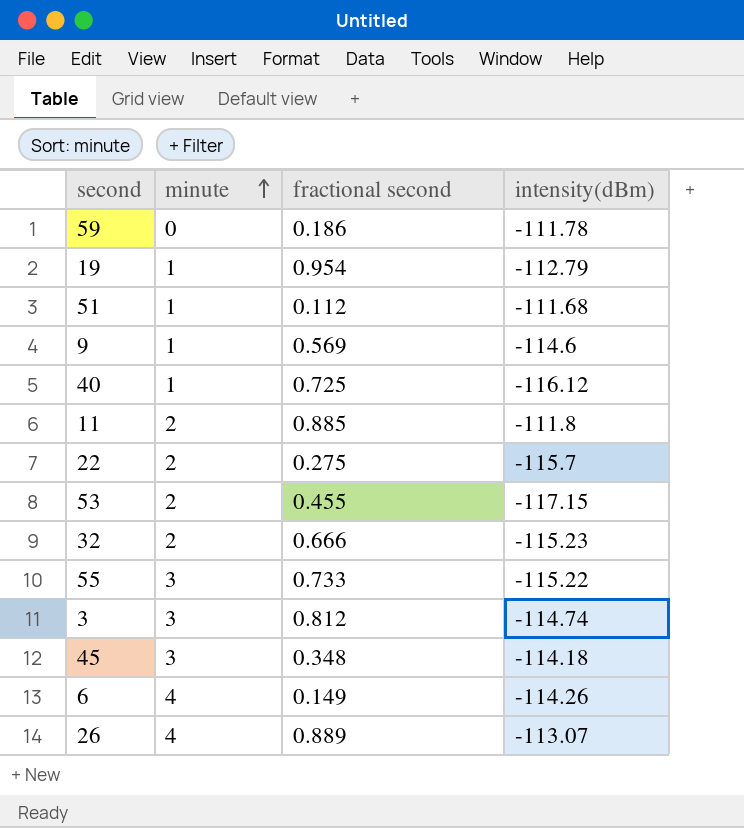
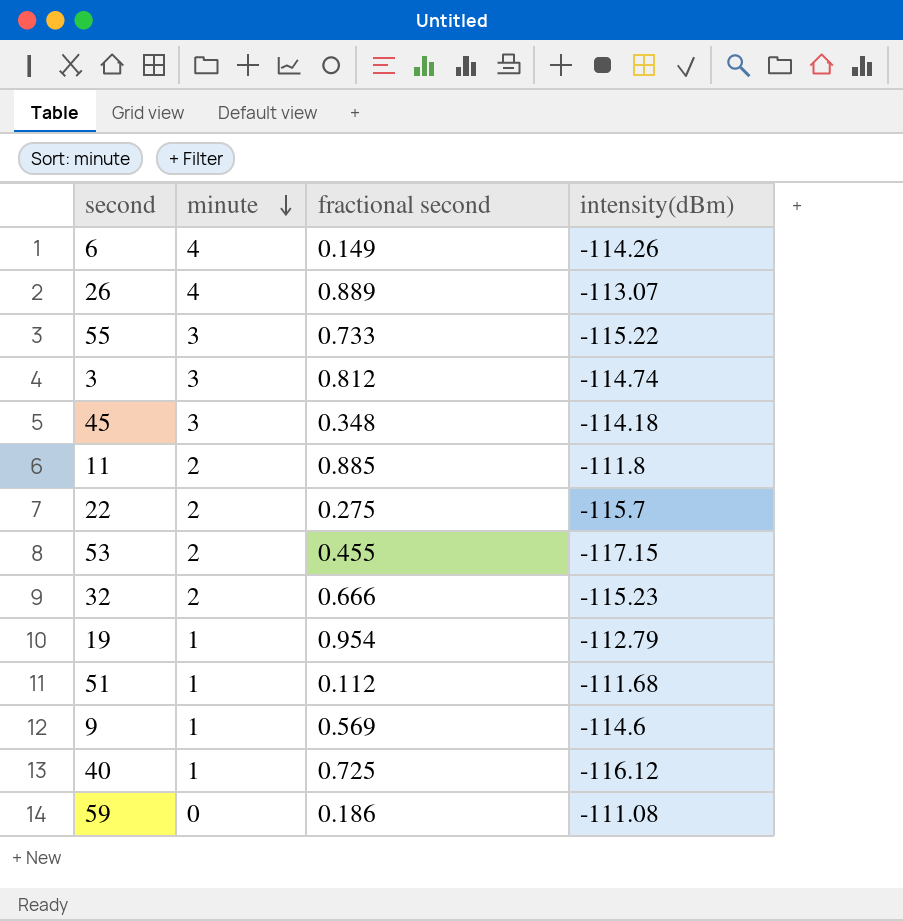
row order: minute ascending -> minute descending
59 | intensity(dBm): -111.78 -> -111.08

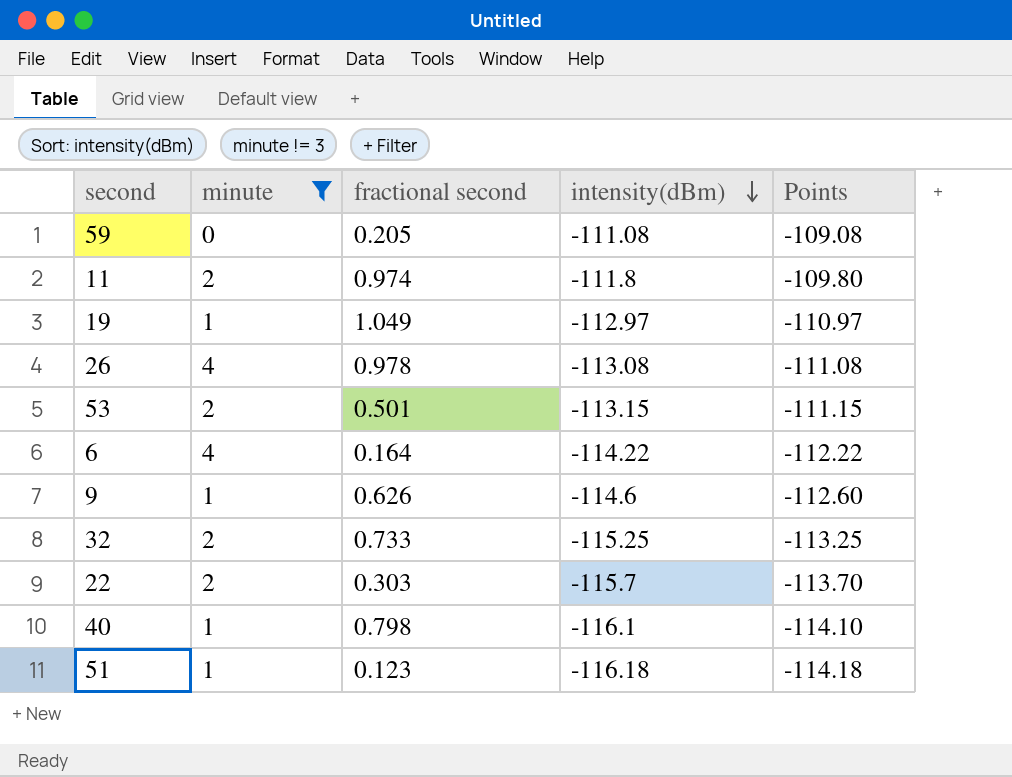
filter: none -> minute != 3
row order: minute descending -> intensity(dBm) descending
column Points | formula: none -> [intensity(dBm)] + 2
59 | fractional second: 0.186 -> 0.205
11 | fractional second: 0.885 -> 0.974
19 | fractional second: 0.954 -> 1.049
19 | intensity(dBm): -112.79 -> -112.97
26 | fractional second: 0.889 -> 0.978
26 | intensity(dBm): -113.07 -> -113.08
53 | fractional second: 0.455 -> 0.501
53 | intensity(dBm): -117.15 -> -113.15
6 | fractional second: 0.149 -> 0.164
6 | intensity(dBm): -114.26 -> -114.22
9 | fractional second: 0.569 -> 0.626
32 | fractional second: 0.666 -> 0.733
32 | intensity(dBm): -115.23 -> -115.25
22 | fractional second: 0.275 -> 0.303
40 | fractional second: 0.725 -> 0.798
40 | intensity(dBm): -116.12 -> -116.1
51 | fractional second: 0.112 -> 0.123
51 | intensity(dBm): -111.68 -> -116.18

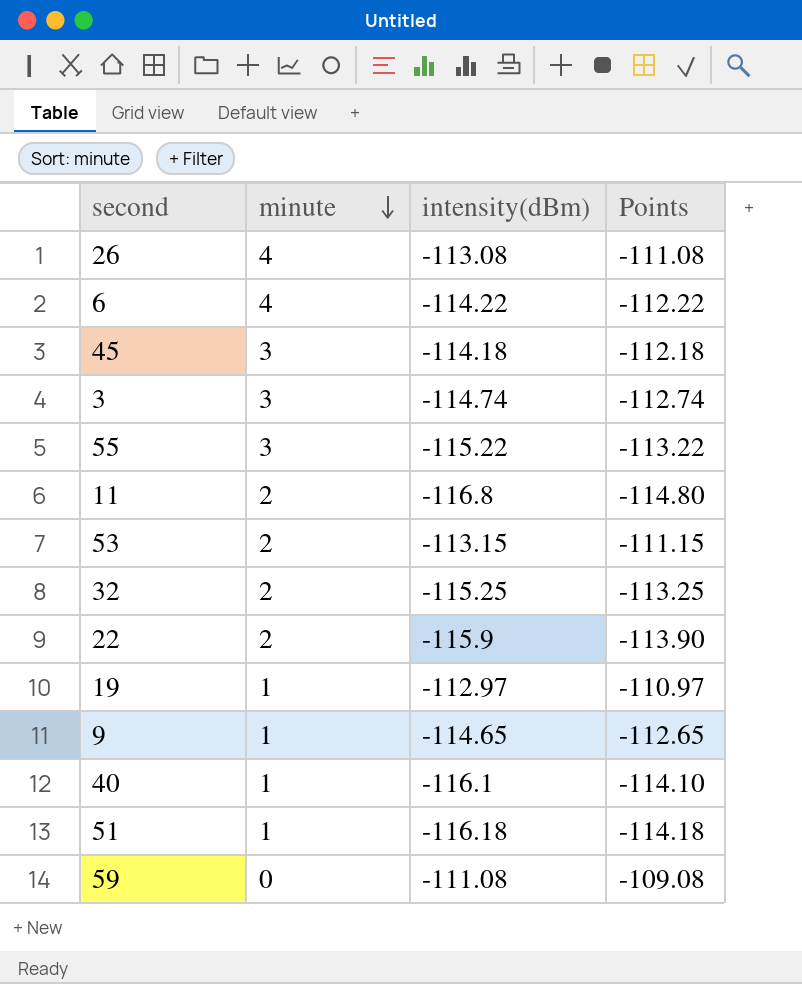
filter: minute != 3 -> none
row order: intensity(dBm) descending -> minute descending
column fractional second | position: 3 -> none
11 | intensity(dBm): -111.8 -> -116.8
11 | Points: -109.80 -> -114.80
22 | intensity(dBm): -115.7 -> -115.9
22 | Points: -113.70 -> -113.90
9 | intensity(dBm): -114.6 -> -114.65
9 | Points: -112.60 -> -112.65

